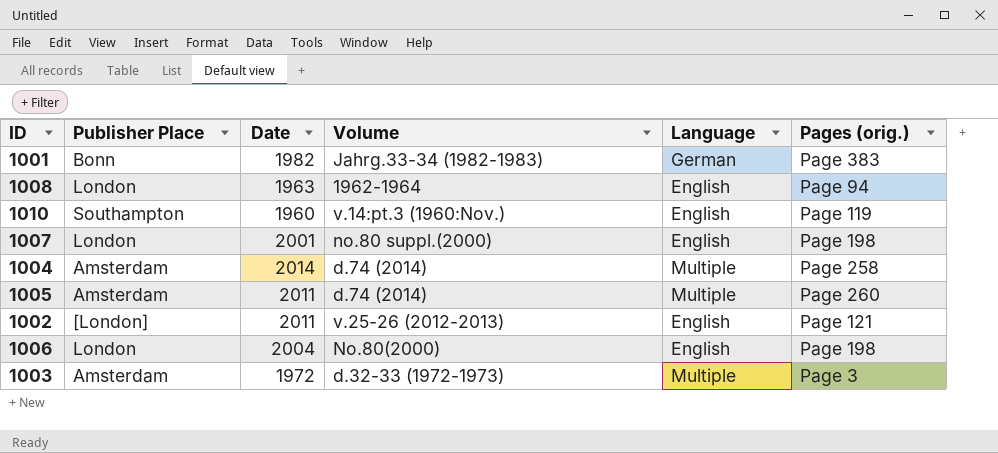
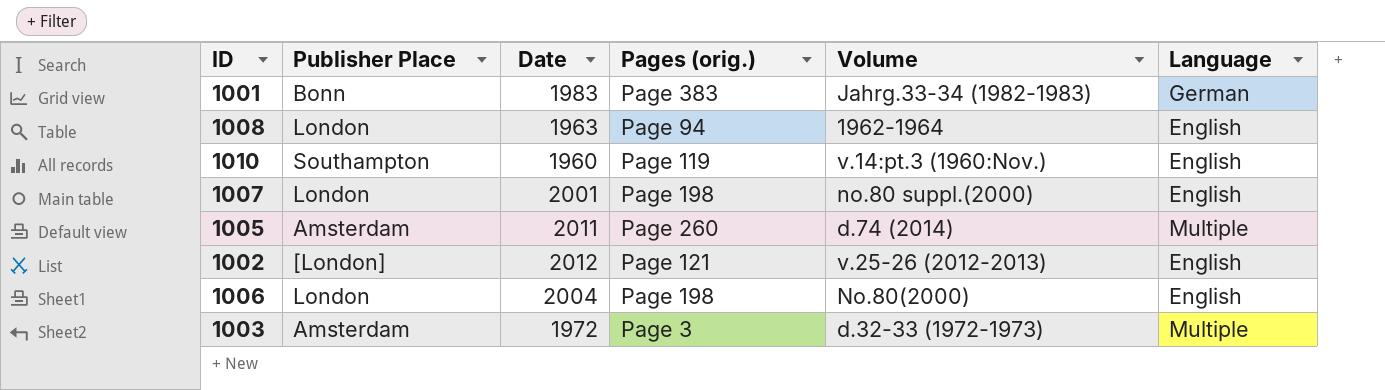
column Pages (orig.) | position: 6 -> 4
row 1004: Amsterdam | 2014 | d.74 (2014) | Multiple | Page 258 -> none
1001 | Date: 1982 -> 1983
1002 | Date: 2011 -> 2012

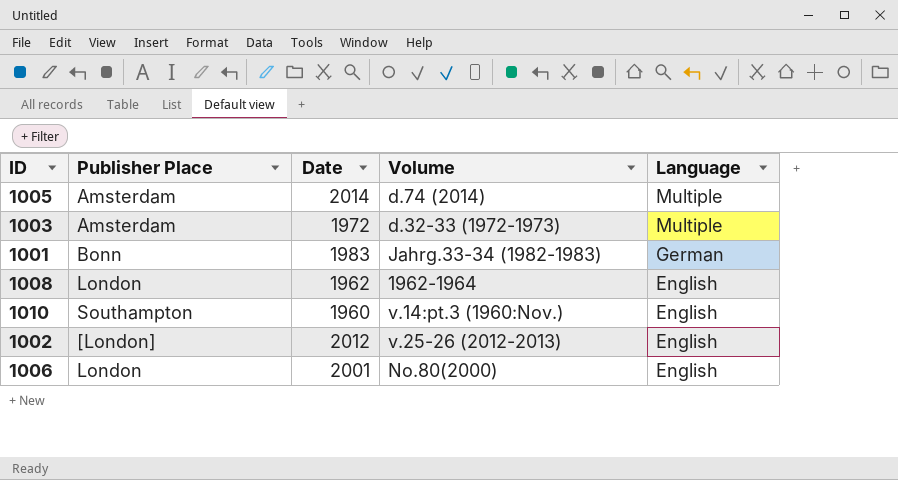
row order: none -> Language descending
column Pages (orig.) | position: 4 -> none
row 1007: London | 2001 | Page 198 | no.80 suppl.(2000) | English -> none
1005 | Date: 2011 -> 2014
1008 | Date: 1963 -> 1962
1006 | Date: 2004 -> 2001

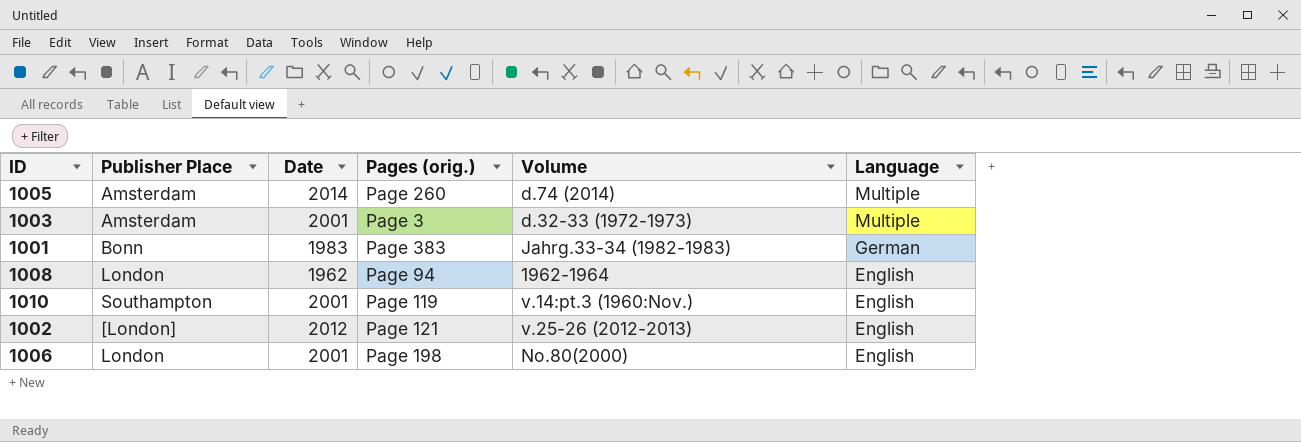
column Pages (orig.) | position: none -> 4
1003 | Date: 1972 -> 2001
1010 | Date: 1960 -> 2001

